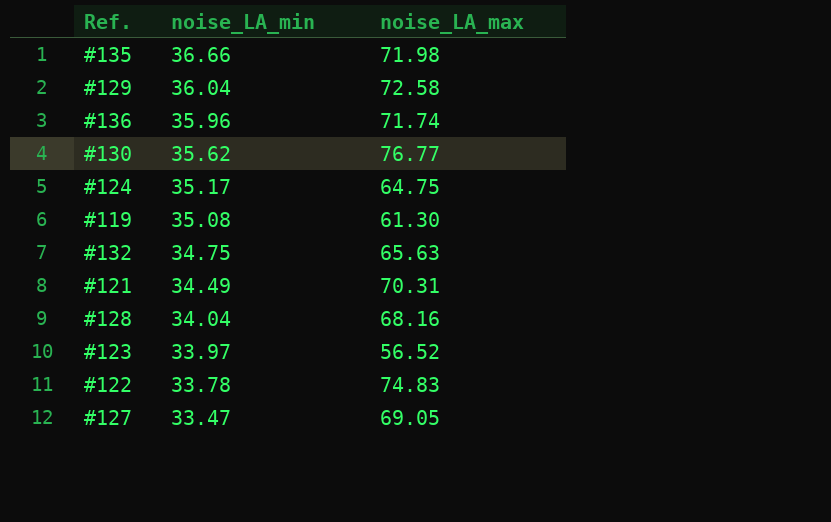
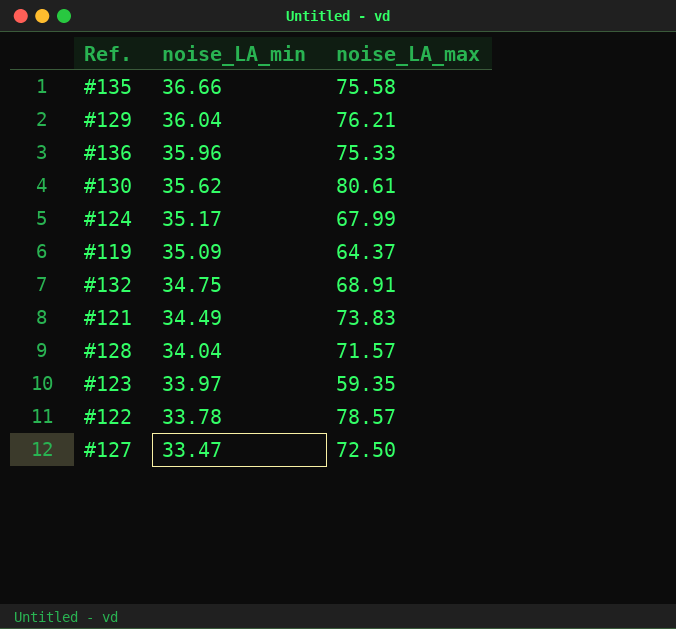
#135 | noise_LA_max: 71.98 -> 75.58
#129 | noise_LA_max: 72.58 -> 76.21
#136 | noise_LA_max: 71.74 -> 75.33
#130 | noise_LA_max: 76.77 -> 80.61
#124 | noise_LA_max: 64.75 -> 67.99
#119 | noise_LA_min: 35.08 -> 35.09
#119 | noise_LA_max: 61.30 -> 64.37
#132 | noise_LA_max: 65.63 -> 68.91
#121 | noise_LA_max: 70.31 -> 73.83
#128 | noise_LA_max: 68.16 -> 71.57
#123 | noise_LA_max: 56.52 -> 59.35
#122 | noise_LA_max: 74.83 -> 78.57
#127 | noise_LA_max: 69.05 -> 72.50

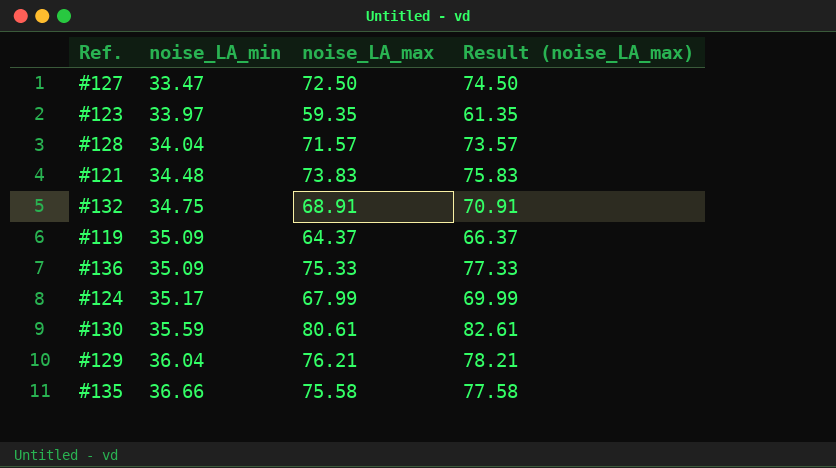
row order: noise_LA_min descending -> noise_LA_min ascending
column Result (noise_LA_max) | formula: none -> [noise_LA_max] + 2
row #122: 33.78 | 78.57 -> none
#121 | noise_LA_min: 34.49 -> 34.48
#136 | noise_LA_min: 35.96 -> 35.09
#130 | noise_LA_min: 35.62 -> 35.59

